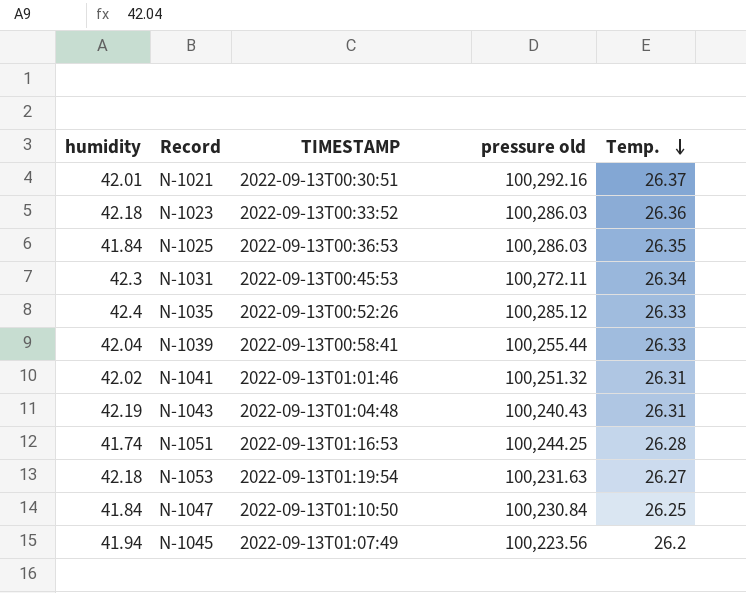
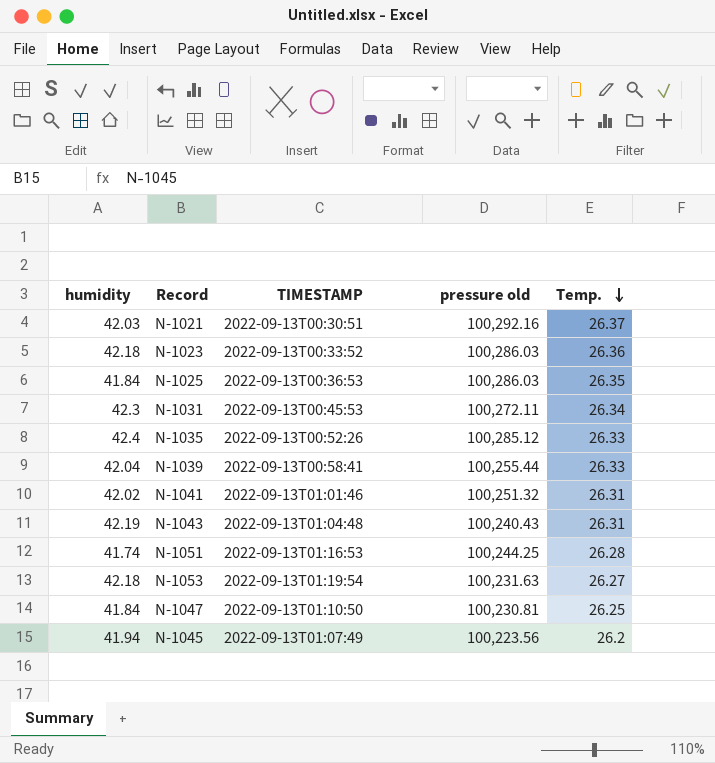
N-1021 | humidity: 42.01 -> 42.03
N-1047 | pressure old: 100,230.84 -> 100,230.81

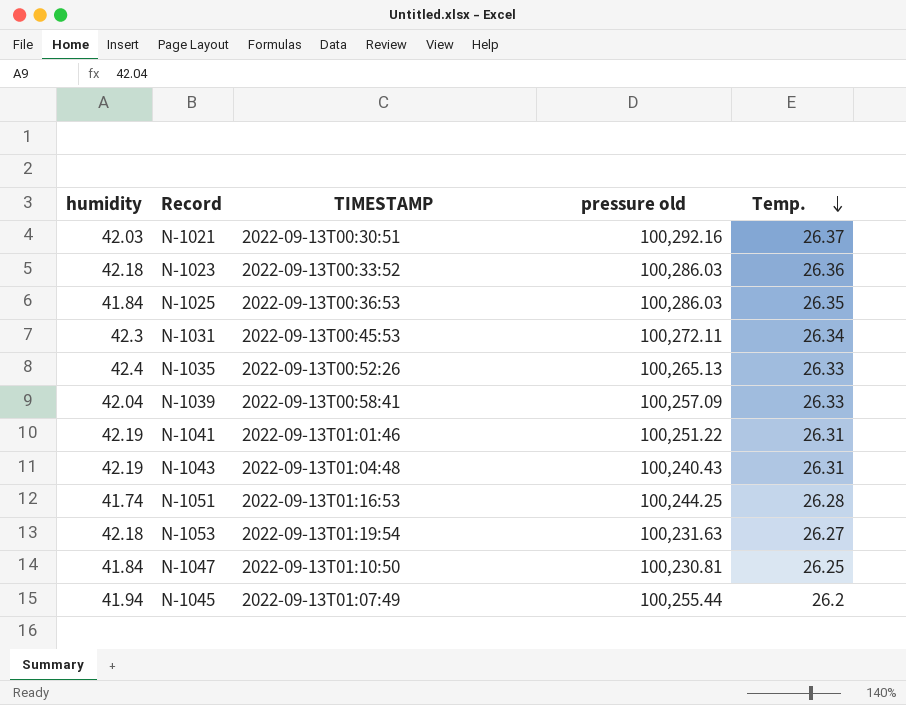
N-1035 | pressure old: 100,285.12 -> 100,265.13
N-1039 | pressure old: 100,255.44 -> 100,257.09
N-1041 | humidity: 42.02 -> 42.19
N-1041 | pressure old: 100,251.32 -> 100,251.22
N-1045 | pressure old: 100,223.56 -> 100,255.44

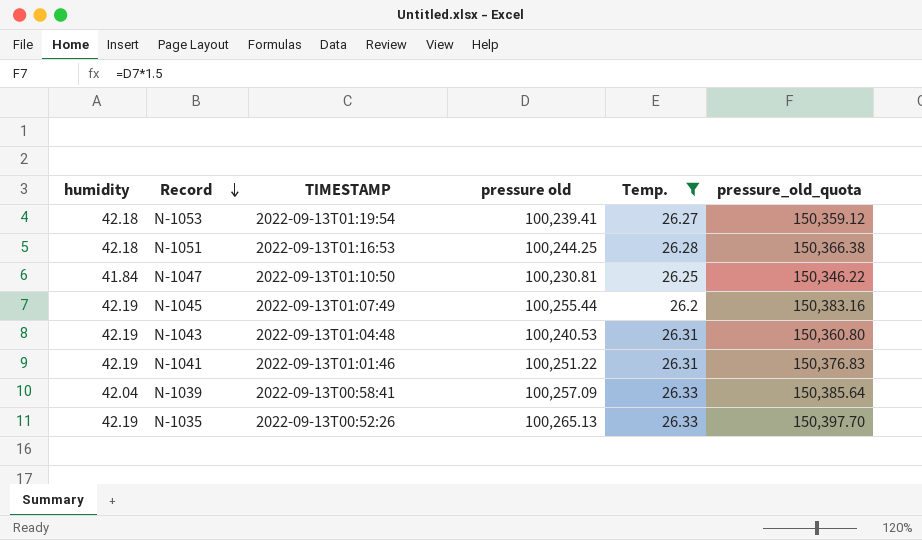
filter: none -> Temp. <= 26.33
row order: Temp. descending -> Record descending
column pressure_old_quota | formula: none -> [pressure old] * 1.5
N-1053 | pressure old: 100,231.63 -> 100,239.41
N-1051 | humidity: 41.74 -> 42.18
N-1045 | humidity: 41.94 -> 42.19
N-1043 | pressure old: 100,240.43 -> 100,240.53
N-1035 | humidity: 42.4 -> 42.19

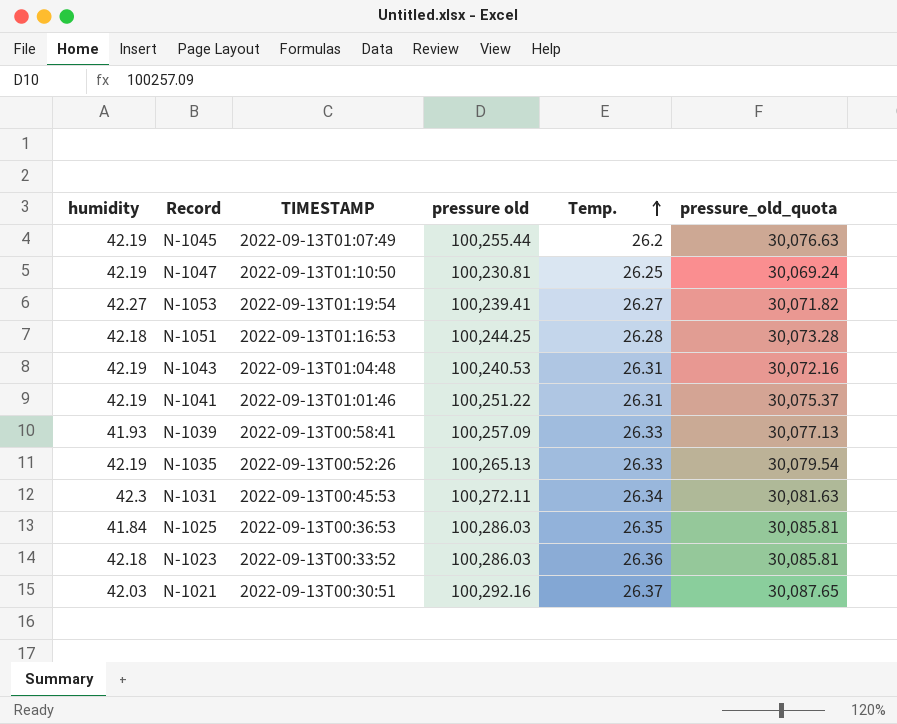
filter: Temp. <= 26.33 -> none
row order: Record descending -> Temp. ascending
column pressure_old_quota | formula: [pressure old] * 1.5 -> [pressure old] * 0.3
N-1047 | humidity: 41.84 -> 42.19
N-1053 | humidity: 42.18 -> 42.27
N-1039 | humidity: 42.04 -> 41.93

